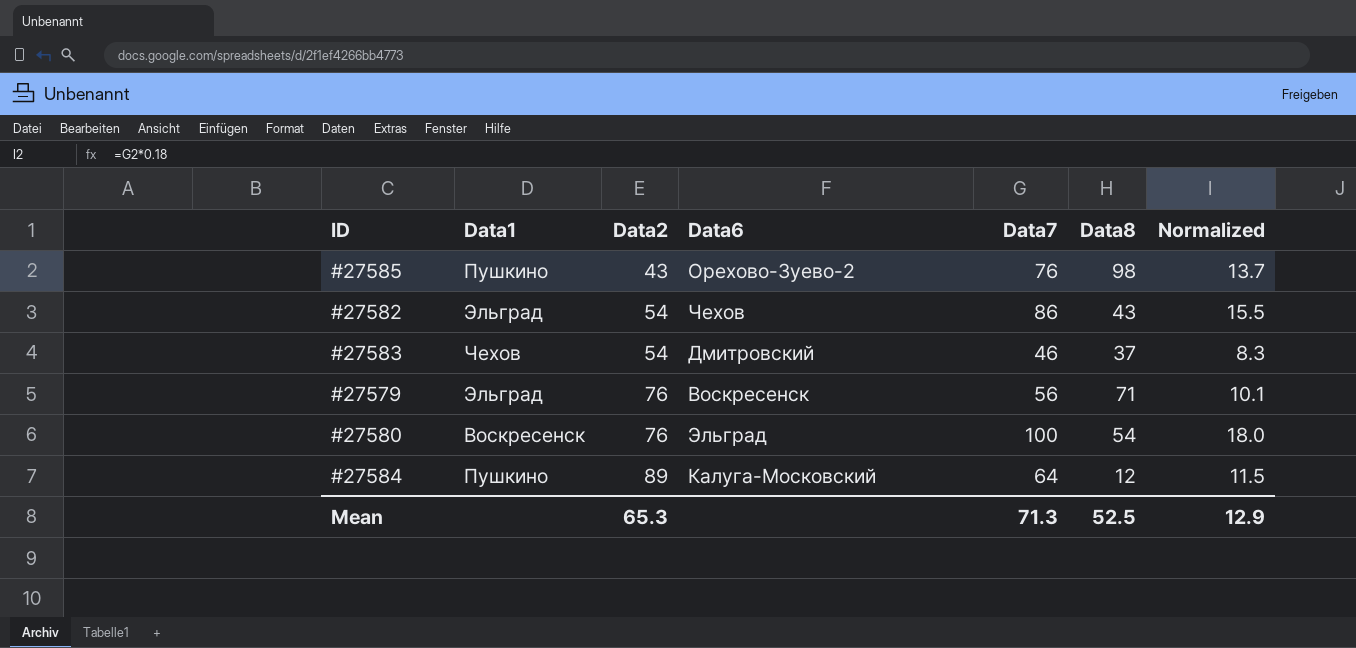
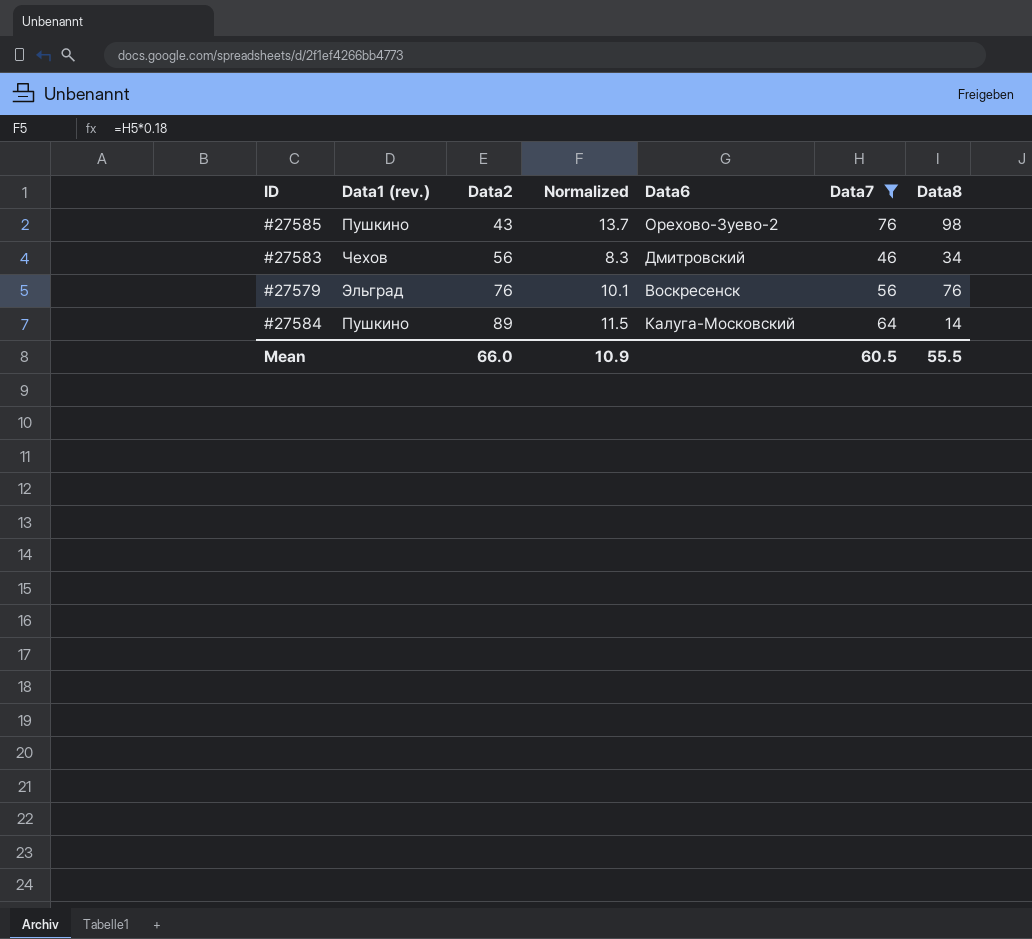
filter: none -> Data7 <= 76
column name: Data1 -> Data1 (rev.)
column Normalized | position: 7 -> 4
#27583 | Data2: 54 -> 56
#27583 | Data8: 37 -> 34
#27579 | Data8: 71 -> 76
#27584 | Data8: 12 -> 14
Mean | Data2: 65.3 -> 66.0
Mean | Normalized: 12.9 -> 10.9
Mean | Data7: 71.3 -> 60.5
Mean | Data8: 52.5 -> 55.5

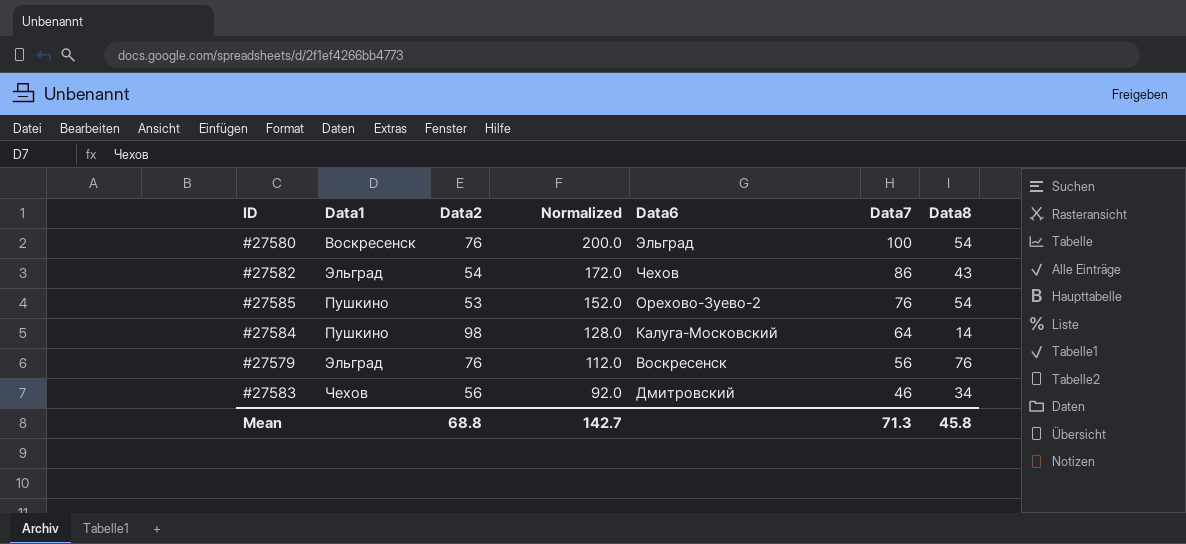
filter: Data7 <= 76 -> none
row order: Data2 ascending -> Normalized descending
column name: Data1 (rev.) -> Data1
column Normalized | formula: [Data7] * 0.18 -> [Data7] * 2
#27585 | Data2: 43 -> 53
#27585 | Data8: 98 -> 54
#27584 | Data2: 89 -> 98
Mean | Data2: 66.0 -> 68.8
Mean | Normalized: 10.9 -> 142.7
Mean | Data7: 60.5 -> 71.3
Mean | Data8: 55.5 -> 45.8

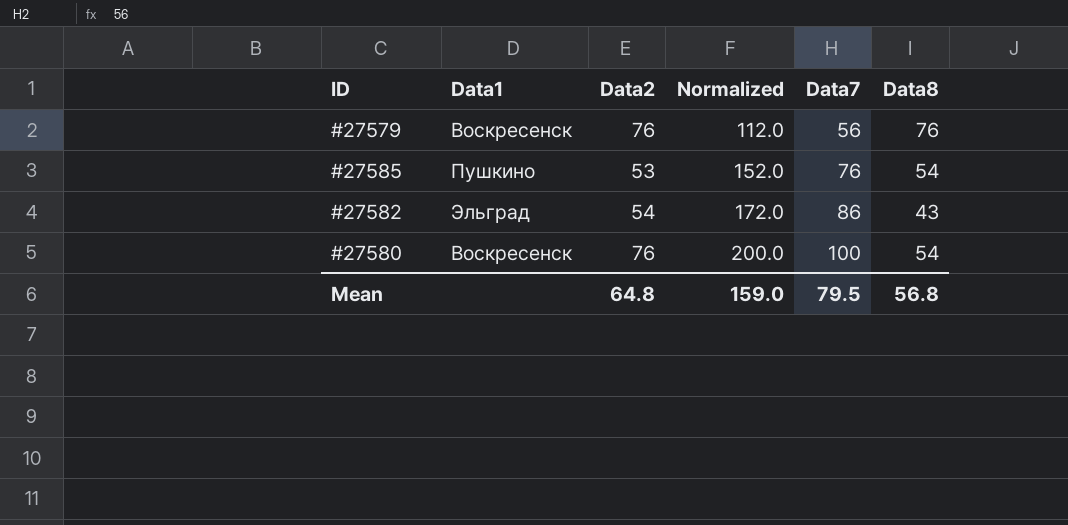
row order: Normalized descending -> Normalized ascending
column Data6 | position: 5 -> none
row #27584: Пушкино | 98 | 128.0 | Калуга-Московский | 64 | 14 -> none
row #27583: Чехов | 56 | 92.0 | Дмитровский | 46 | 34 -> none
#27579 | Data1: Эльград -> Воскресенск
Mean | Data2: 68.8 -> 64.8
Mean | Normalized: 142.7 -> 159.0
Mean | Data7: 71.3 -> 79.5
Mean | Data8: 45.8 -> 56.8

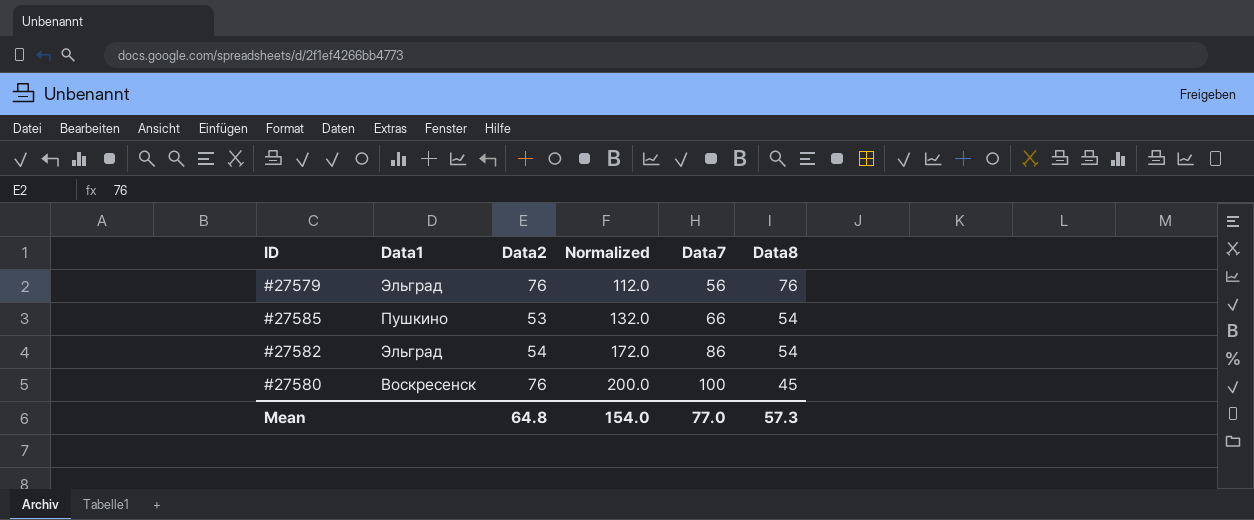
#27579 | Data1: Воскресенск -> Эльград
#27585 | Normalized: 152.0 -> 132.0
#27585 | Data7: 76 -> 66
#27582 | Data8: 43 -> 54
#27580 | Data8: 54 -> 45
Mean | Normalized: 159.0 -> 154.0
Mean | Data7: 79.5 -> 77.0
Mean | Data8: 56.8 -> 57.3

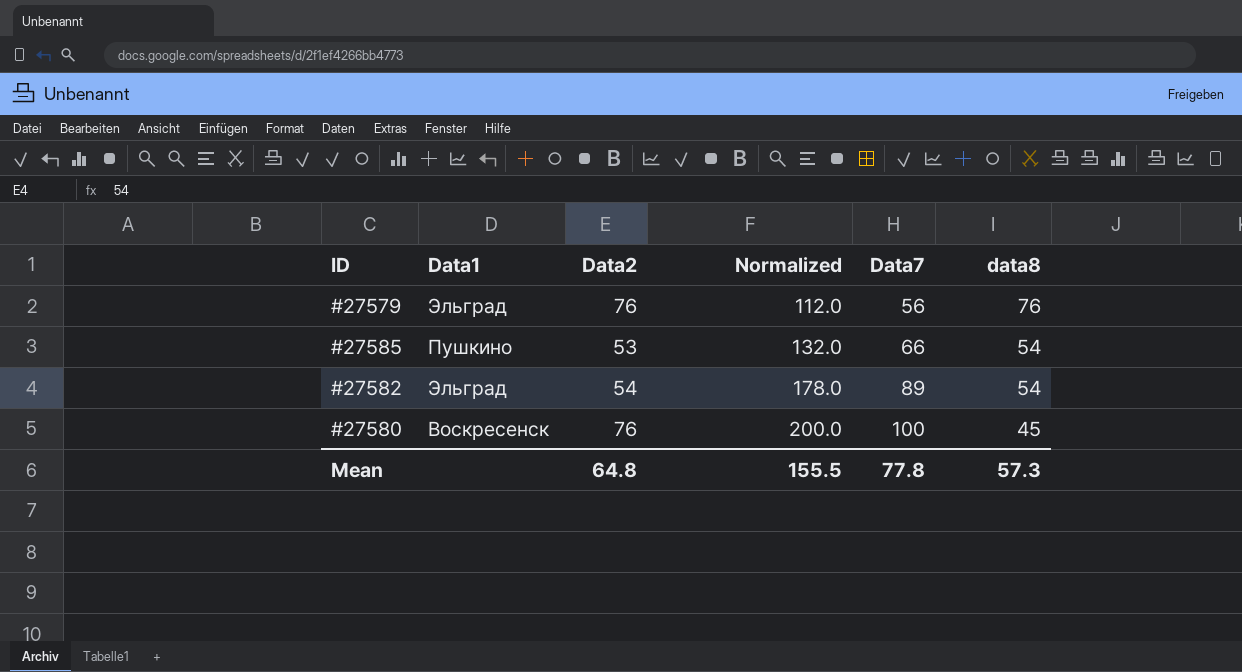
column name: Data8 -> data8
#27582 | Normalized: 172.0 -> 178.0
#27582 | Data7: 86 -> 89
Mean | Normalized: 154.0 -> 155.5
Mean | Data7: 77.0 -> 77.8

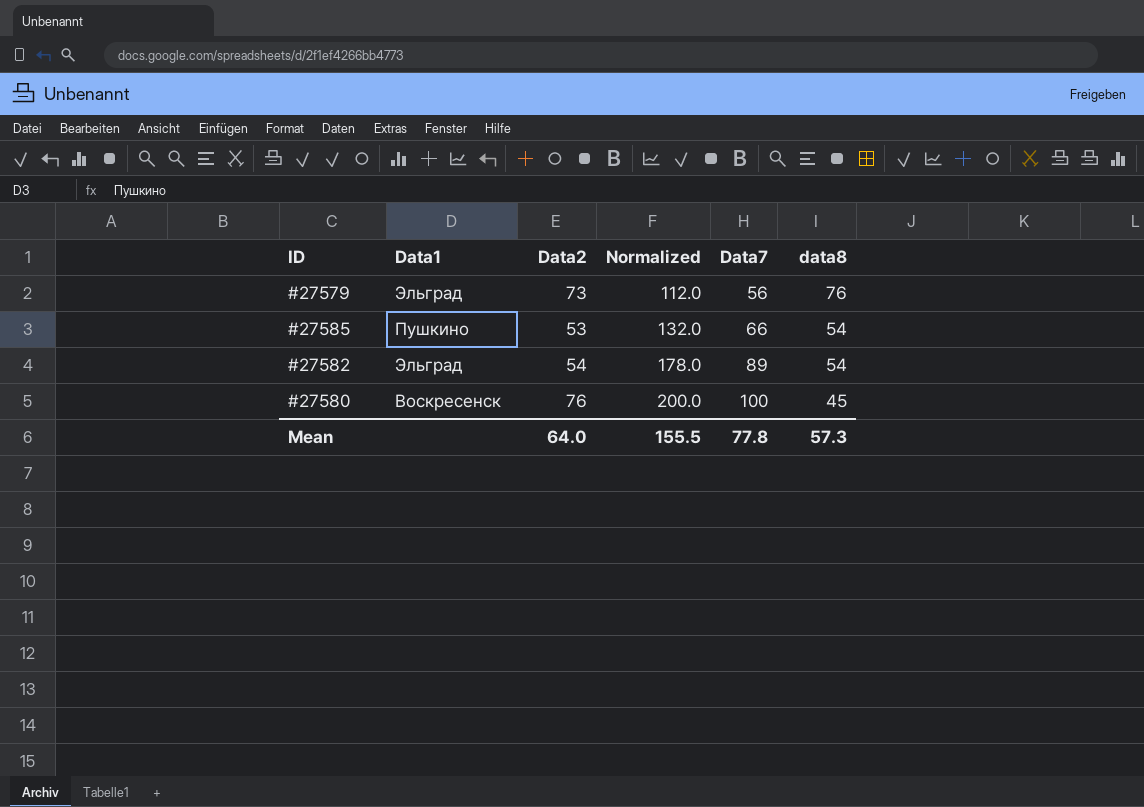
#27579 | Data2: 76 -> 73
Mean | Data2: 64.8 -> 64.0

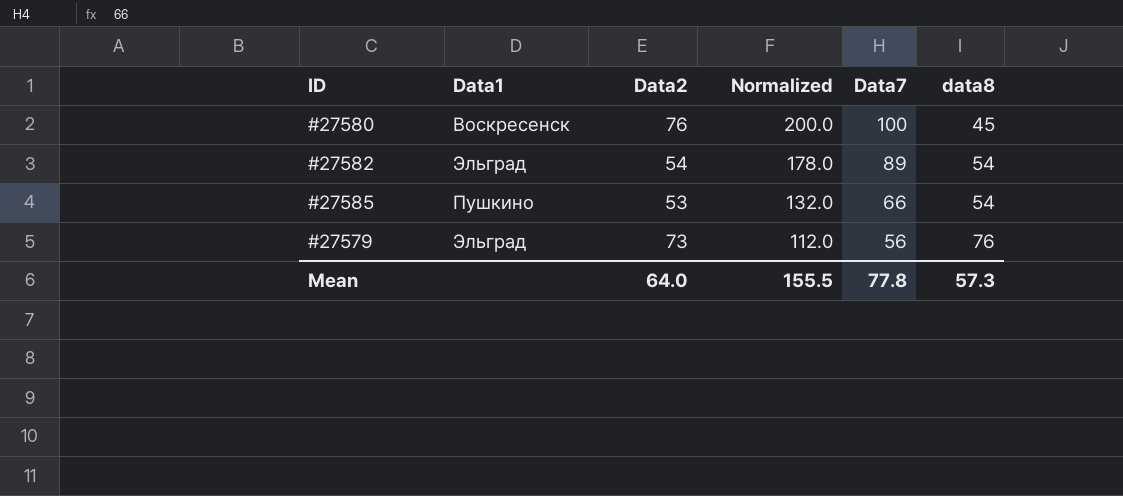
row order: Normalized ascending -> Normalized descending

